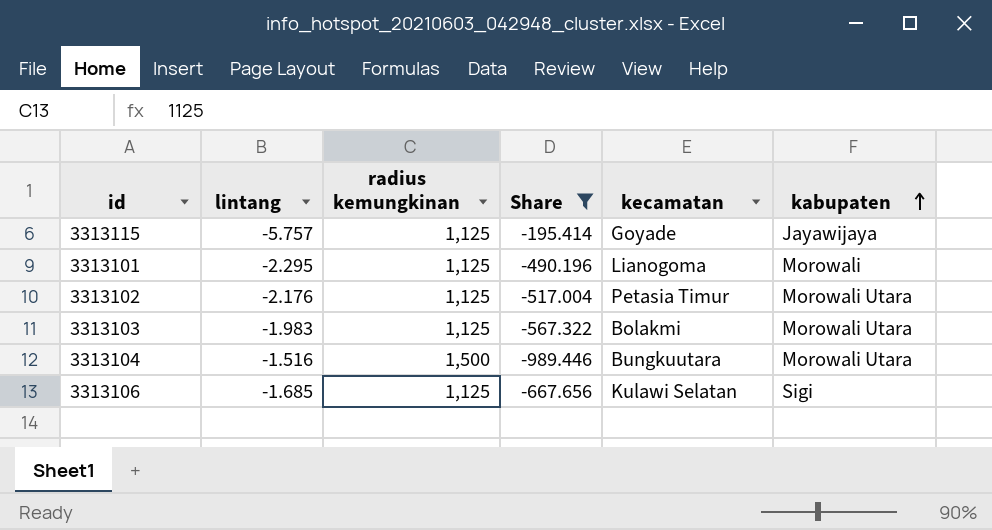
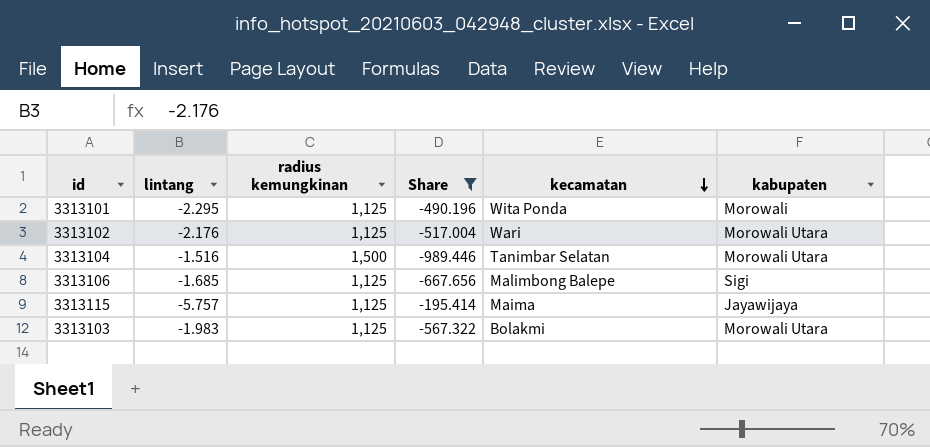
row order: kabupaten ascending -> kecamatan descending
3313101 | kecamatan: Lianogoma -> Wita Ponda
3313102 | kecamatan: Petasia Timur -> Wari
3313104 | kecamatan: Bungkuutara -> Tanimbar Selatan
3313106 | kecamatan: Kulawi Selatan -> Malimbong Balepe
3313115 | kecamatan: Goyade -> Maima

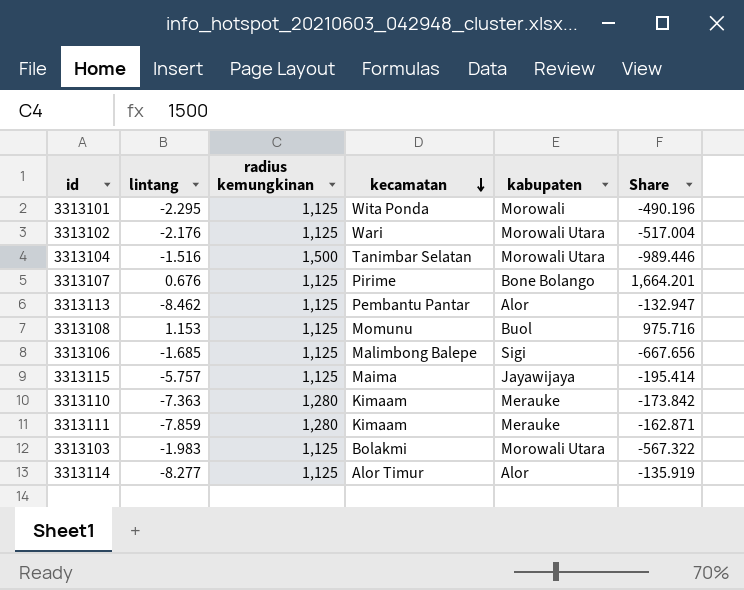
filter: Share <= -195.414 -> none
column Share | position: 4 -> 6

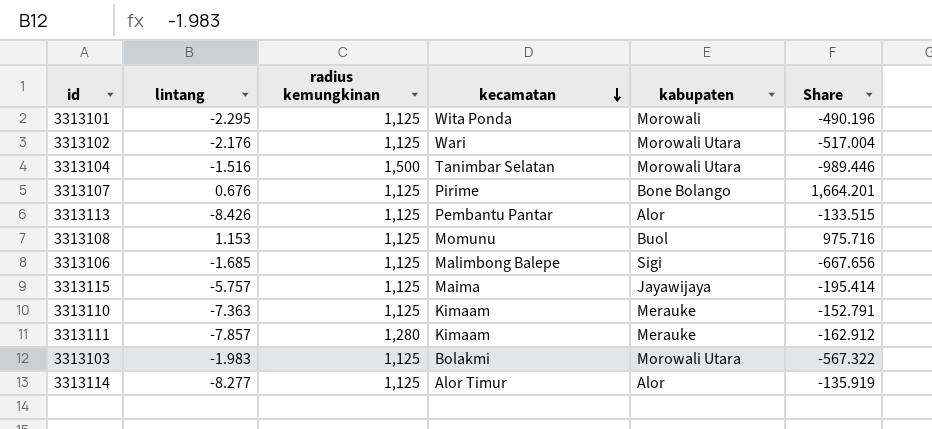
3313113 | lintang: -8.462 -> -8.426
3313113 | Share: -132.947 -> -133.515
3313110 | radius kemungkinan: 1,280 -> 1,125
3313110 | Share: -173.842 -> -152.791
3313111 | lintang: -7.859 -> -7.857
3313111 | Share: -162.871 -> -162.912

